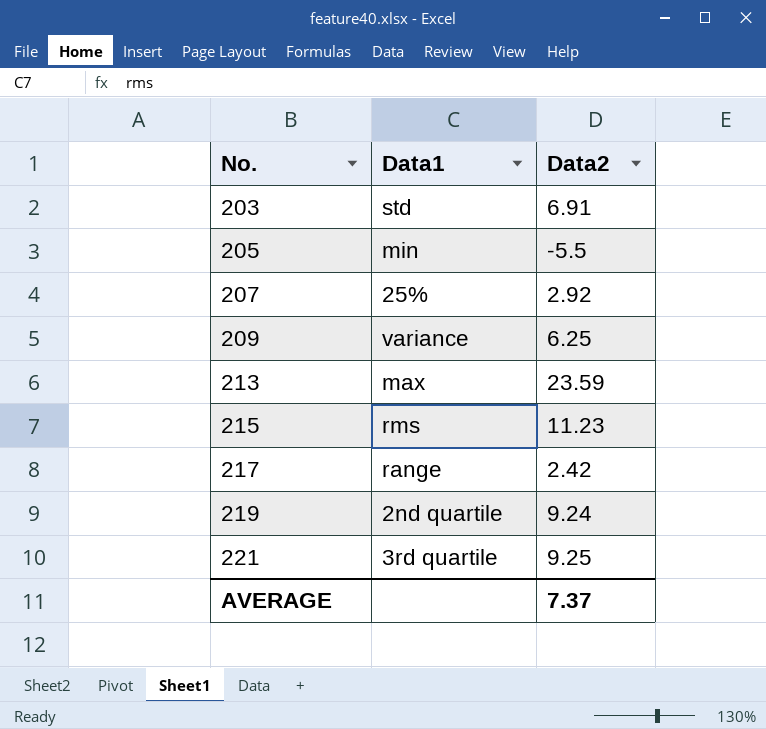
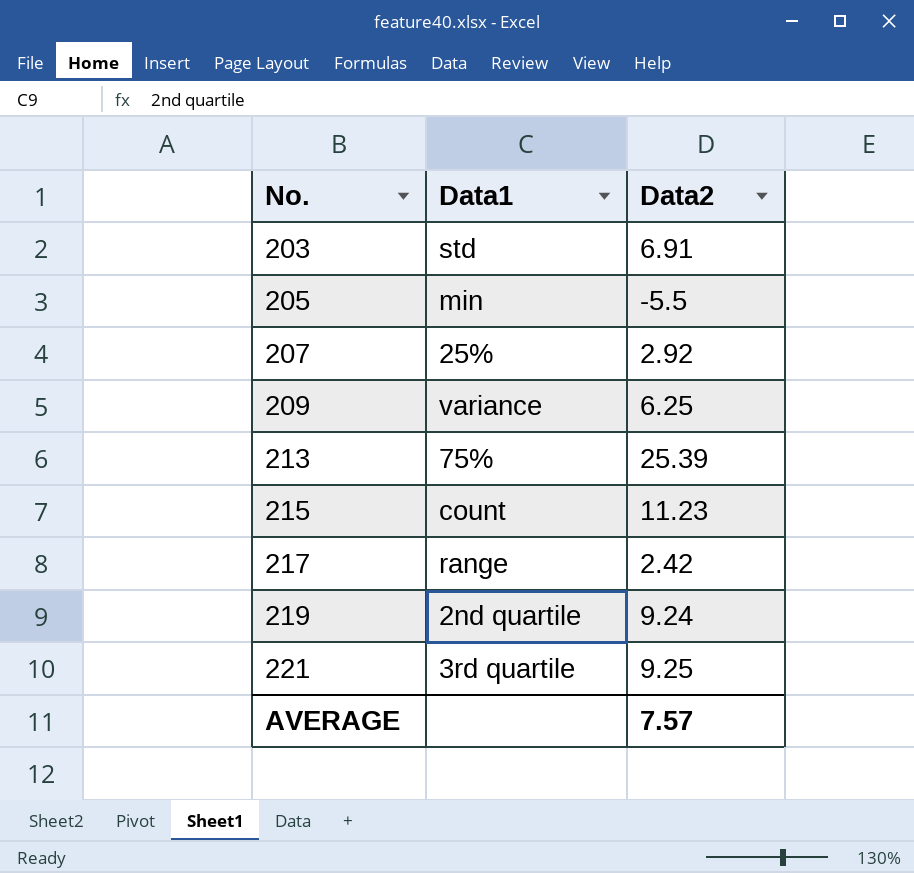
213 | Data1: max -> 75%
213 | Data2: 23.59 -> 25.39
215 | Data1: rms -> count
AVERAGE | Data2: 7.37 -> 7.57

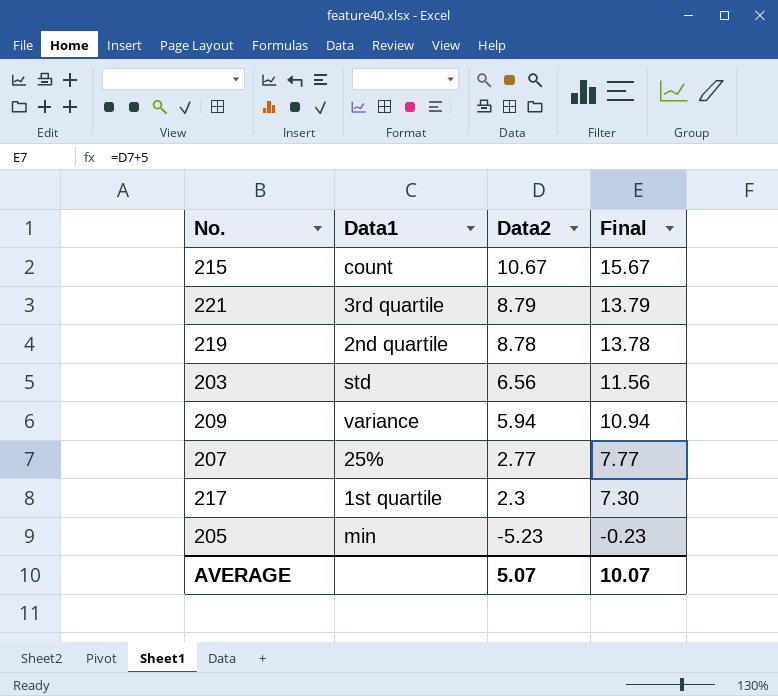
row order: No. ascending -> Data2 descending
column Final | formula: none -> [Data2] + 5
row 213: 75% | 25.39 -> none
215 | Data2: 11.23 -> 10.67
221 | Data2: 9.25 -> 8.79
219 | Data2: 9.24 -> 8.78
203 | Data2: 6.91 -> 6.56
209 | Data2: 6.25 -> 5.94
207 | Data2: 2.92 -> 2.77
217 | Data1: range -> 1st quartile
217 | Data2: 2.42 -> 2.3
205 | Data2: -5.5 -> -5.23
AVERAGE | Data2: 7.57 -> 5.07

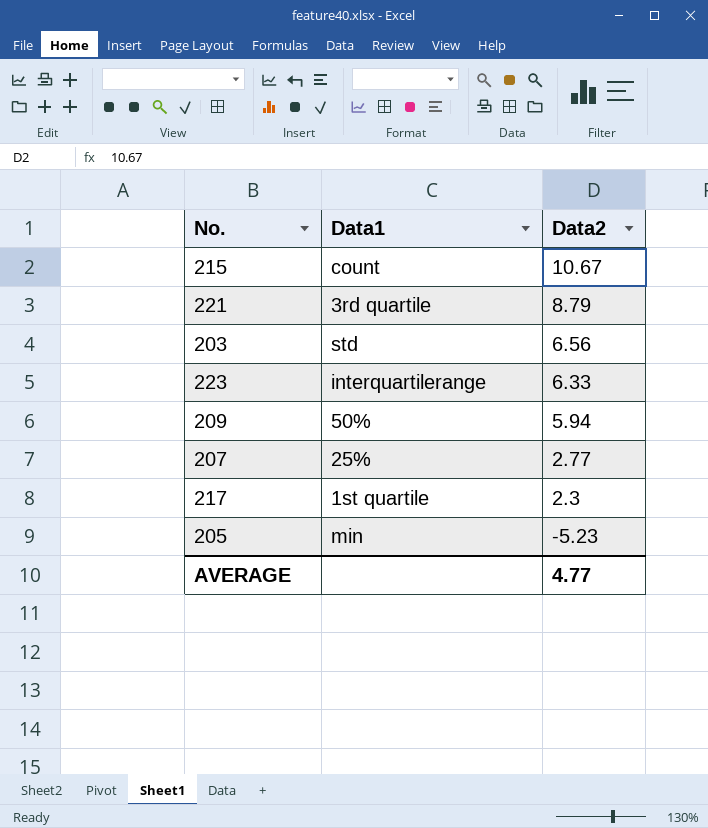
column Final | formula: [Data2] + 5 -> none
row 219: 2nd quartile | 8.78 | 13.78 -> none
row 223: none -> interquartilerange | 6.33
209 | Data1: variance -> 50%
AVERAGE | Data2: 5.07 -> 4.77

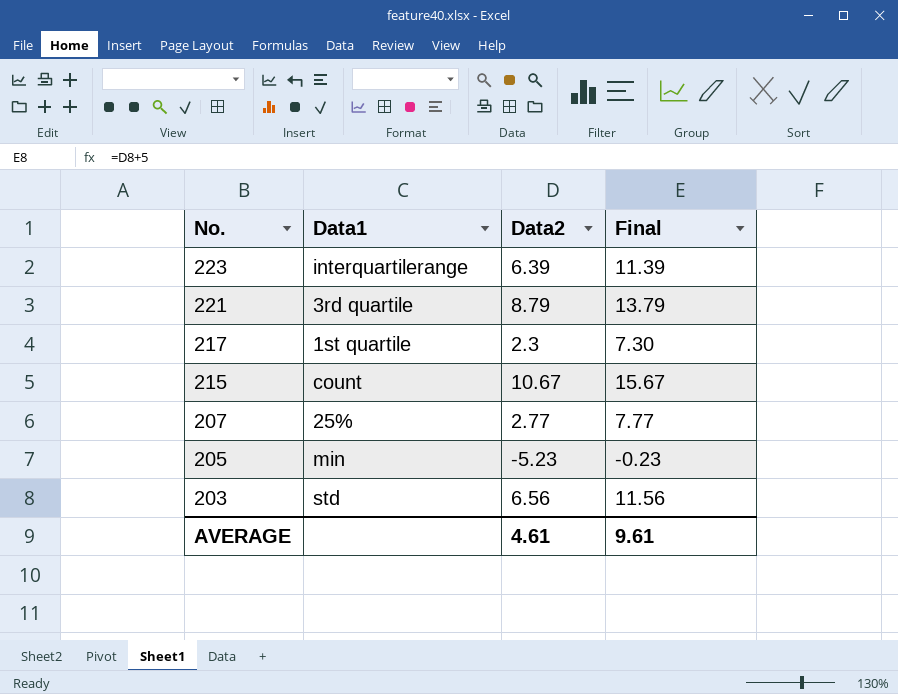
row order: Data2 descending -> No. descending
column Final | formula: none -> [Data2] + 5
row 209: 50% | 5.94 -> none
223 | Data2: 6.33 -> 6.39
AVERAGE | Data2: 4.77 -> 4.61

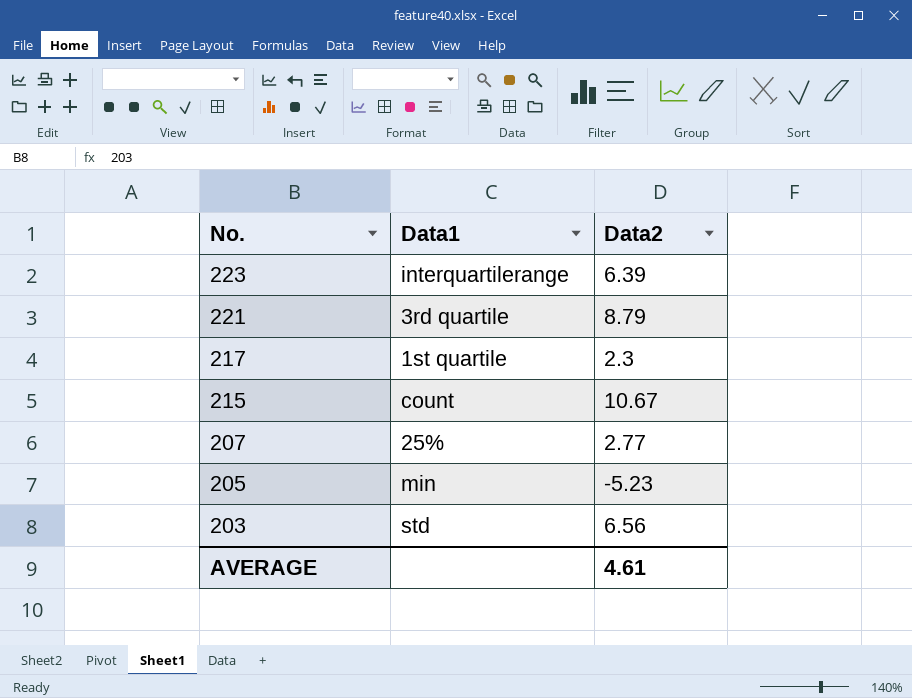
column Final | formula: [Data2] + 5 -> none

